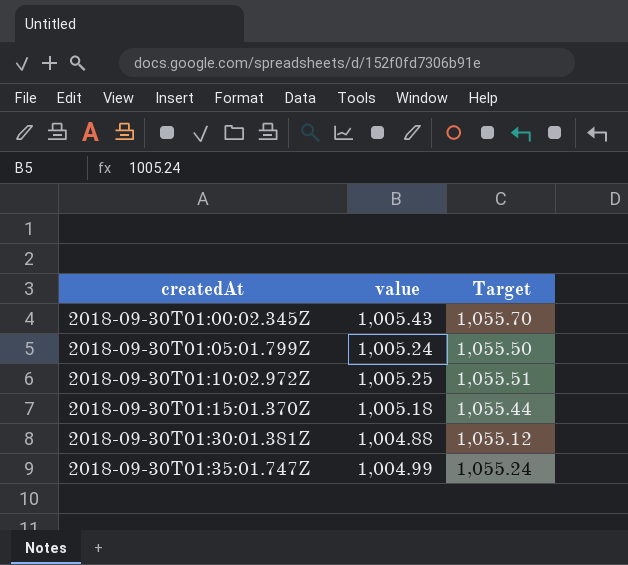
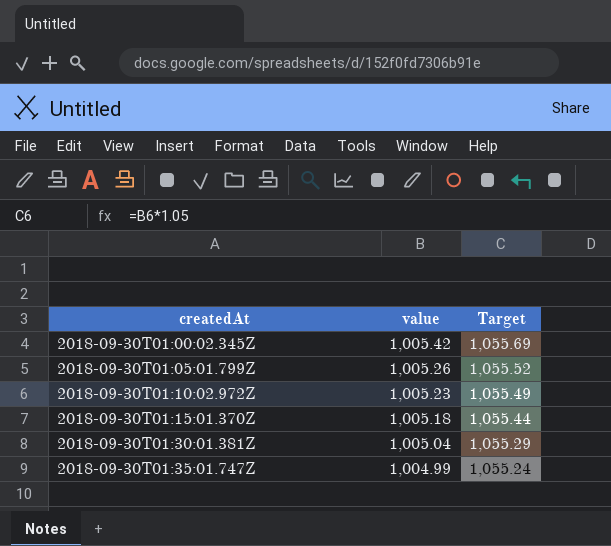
2018-09-30T01:00:02.345Z | value: 1,005.43 -> 1,005.42
2018-09-30T01:00:02.345Z | Target: 1,055.70 -> 1,055.69
2018-09-30T01:05:01.799Z | value: 1,005.24 -> 1,005.26
2018-09-30T01:05:01.799Z | Target: 1,055.50 -> 1,055.52
2018-09-30T01:10:02.972Z | value: 1,005.25 -> 1,005.23
2018-09-30T01:10:02.972Z | Target: 1,055.51 -> 1,055.49
2018-09-30T01:30:01.381Z | value: 1,004.88 -> 1,005.04
2018-09-30T01:30:01.381Z | Target: 1,055.12 -> 1,055.29

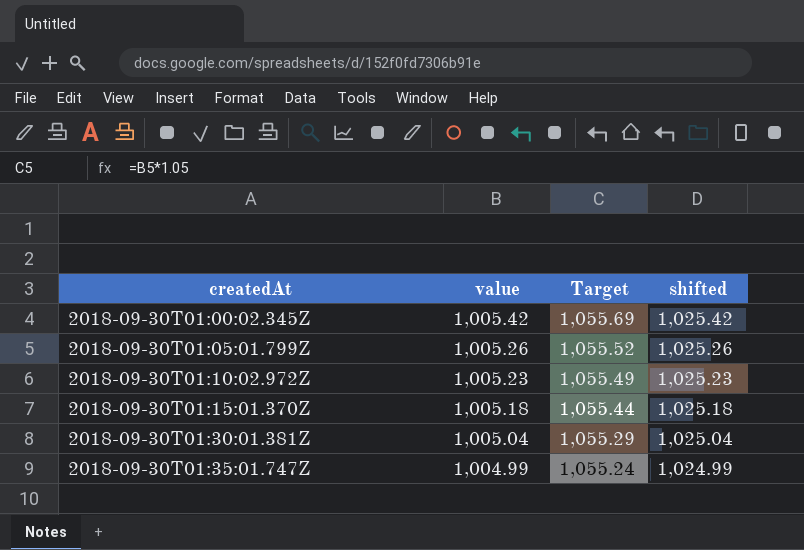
column shifted | formula: none -> [value] + 20

